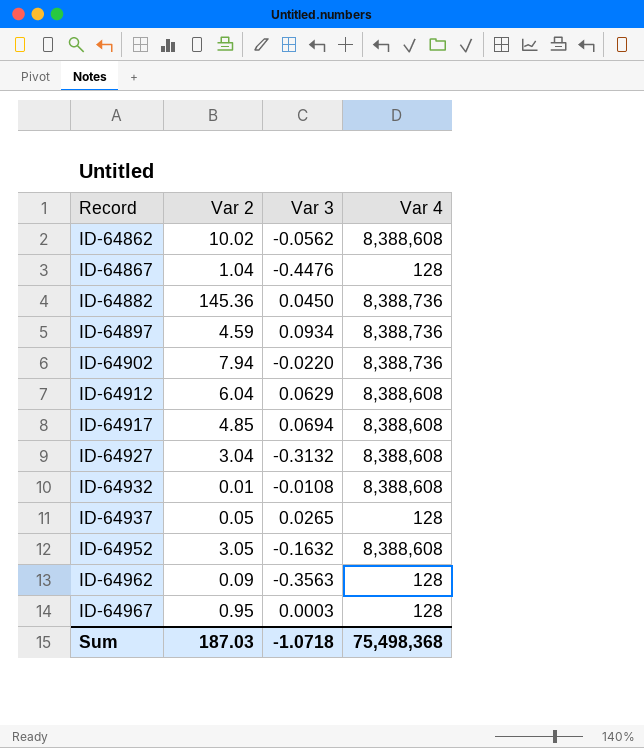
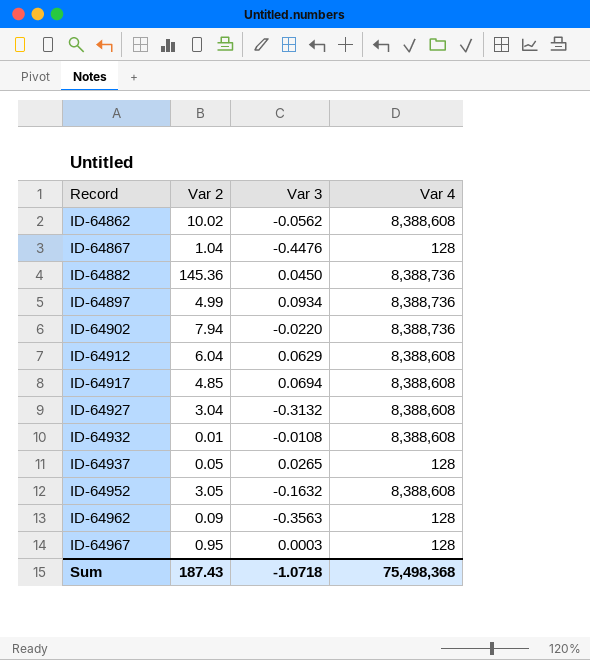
ID-64897 | Var 2: 4.59 -> 4.99
Sum | Var 2: 187.03 -> 187.43

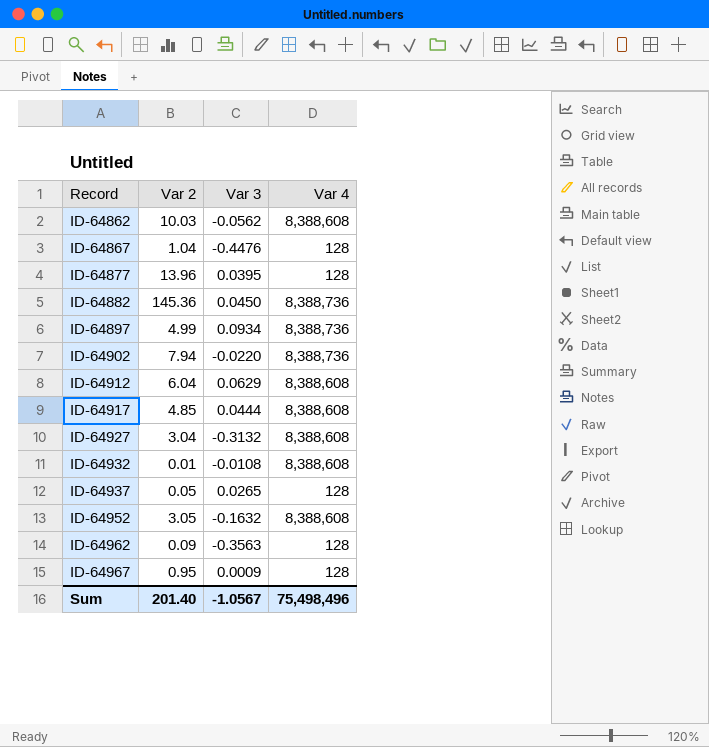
ID-64862 | Var 2: 10.02 -> 10.03
row ID-64877: none -> 13.96 | 0.0395 | 128
ID-64917 | Var 3: 0.0694 -> 0.0444
ID-64967 | Var 3: 0.0003 -> 0.0009
Sum | Var 2: 187.43 -> 201.40
Sum | Var 3: -1.0718 -> -1.0567
Sum | Var 4: 75,498,368 -> 75,498,496

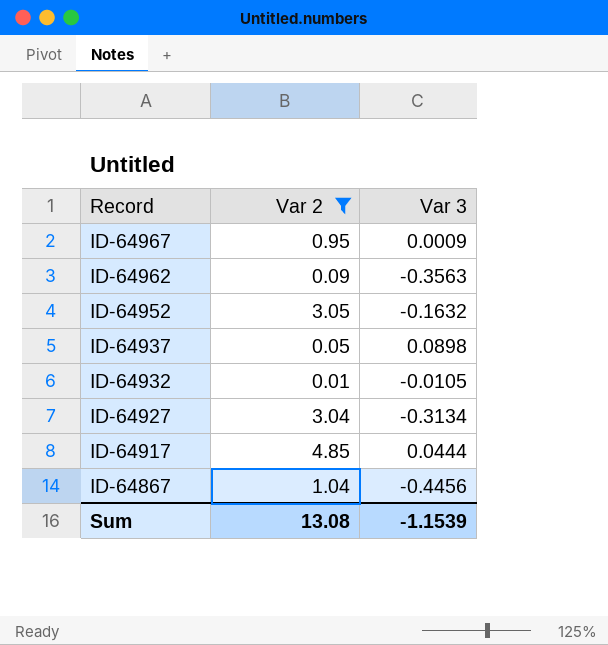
filter: none -> Var 2 <= 4.85
row order: Record ascending -> Record descending
column Var 4 | position: 4 -> none
ID-64937 | Var 3: 0.0265 -> 0.0898
ID-64932 | Var 3: -0.0108 -> -0.0105
ID-64927 | Var 3: -0.3132 -> -0.3134
ID-64867 | Var 3: -0.4476 -> -0.4456
Sum | Var 2: 201.40 -> 13.08
Sum | Var 3: -1.0567 -> -1.1539

